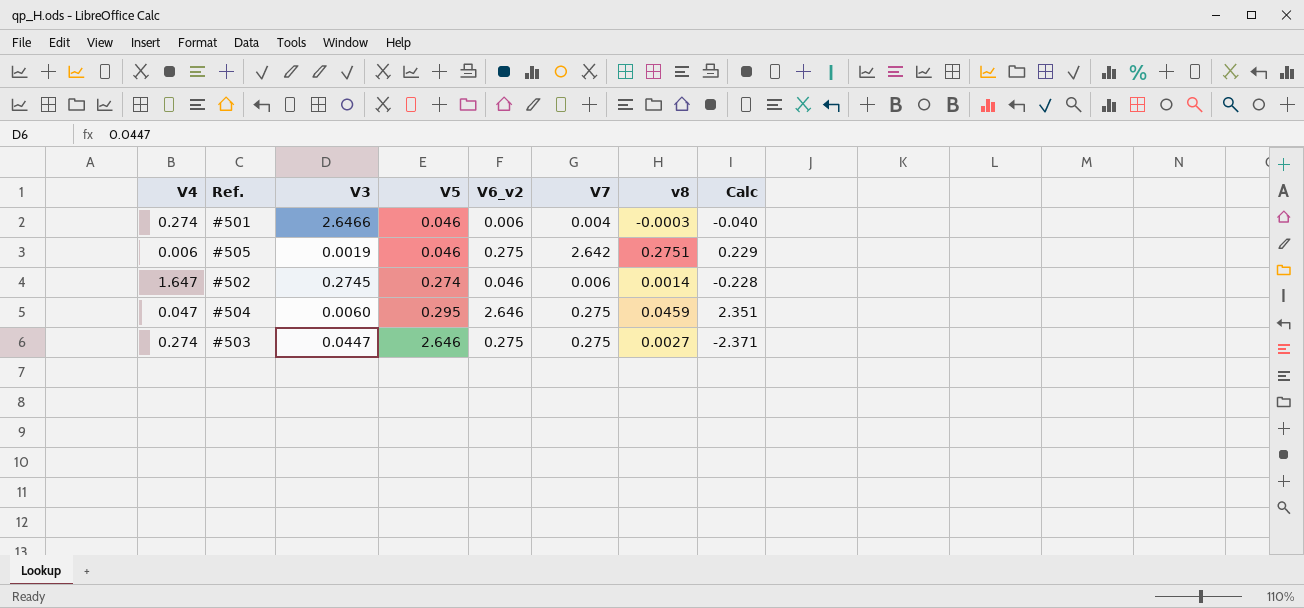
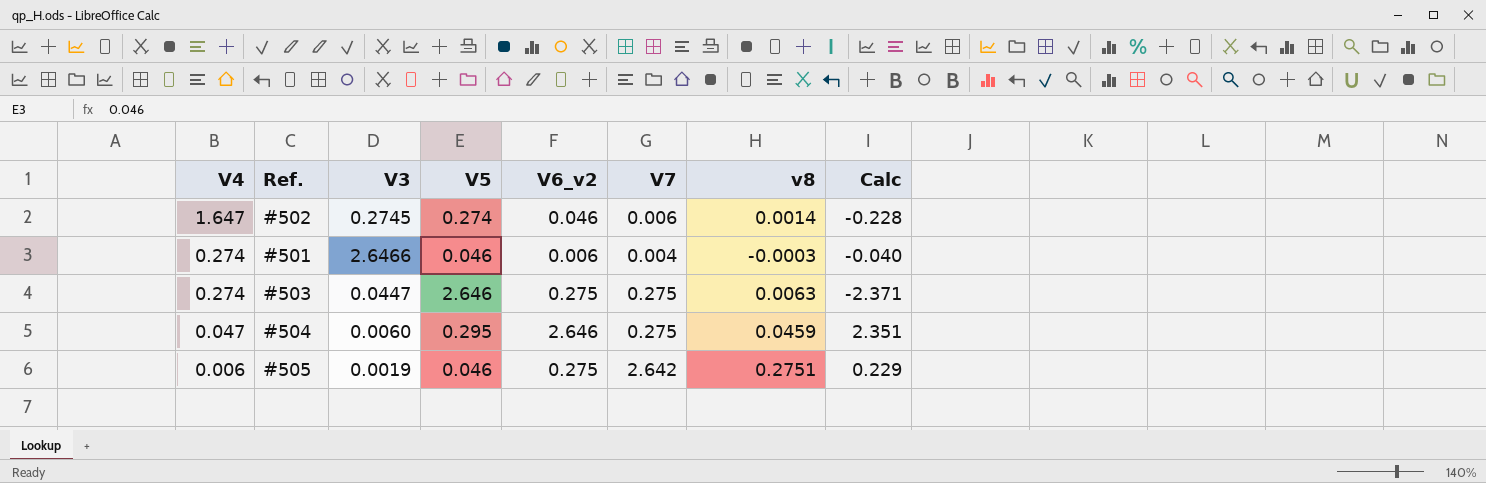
row order: V5 ascending -> V4 descending
#503 | v8: 0.0027 -> 0.0063

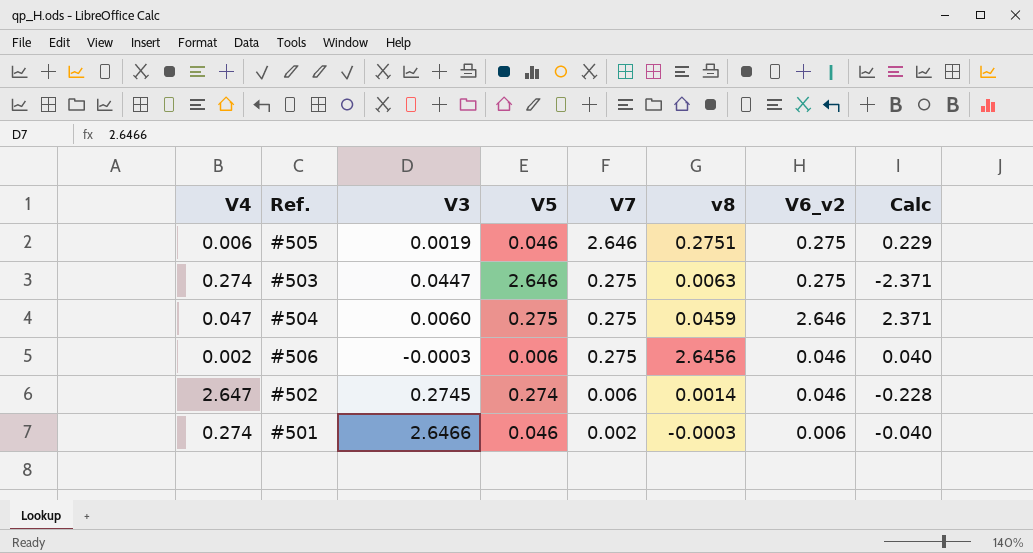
row order: V4 descending -> V7 descending
column V6_v2 | position: 5 -> 7
#505 | V7: 2.642 -> 2.646
#504 | V5: 0.295 -> 0.275
#504 | Calc: 2.351 -> 2.371
row #506: none -> 0.002 | -0.0003 | 0.006 | 0.275 | 2.6456 | 0.046 | 0.040
#502 | V4: 1.647 -> 2.647
#501 | V7: 0.004 -> 0.002

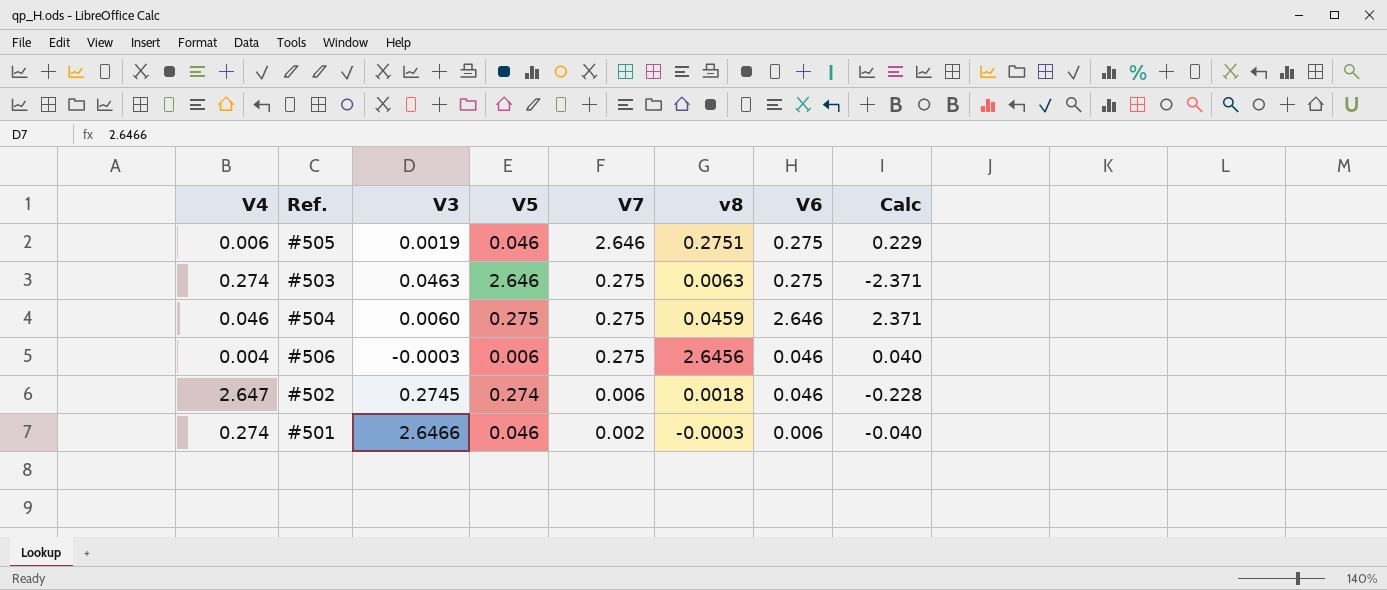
column name: V6_v2 -> V6
#503 | V3: 0.0447 -> 0.0463
#504 | V4: 0.047 -> 0.046
#506 | V4: 0.002 -> 0.004
#502 | v8: 0.0014 -> 0.0018

